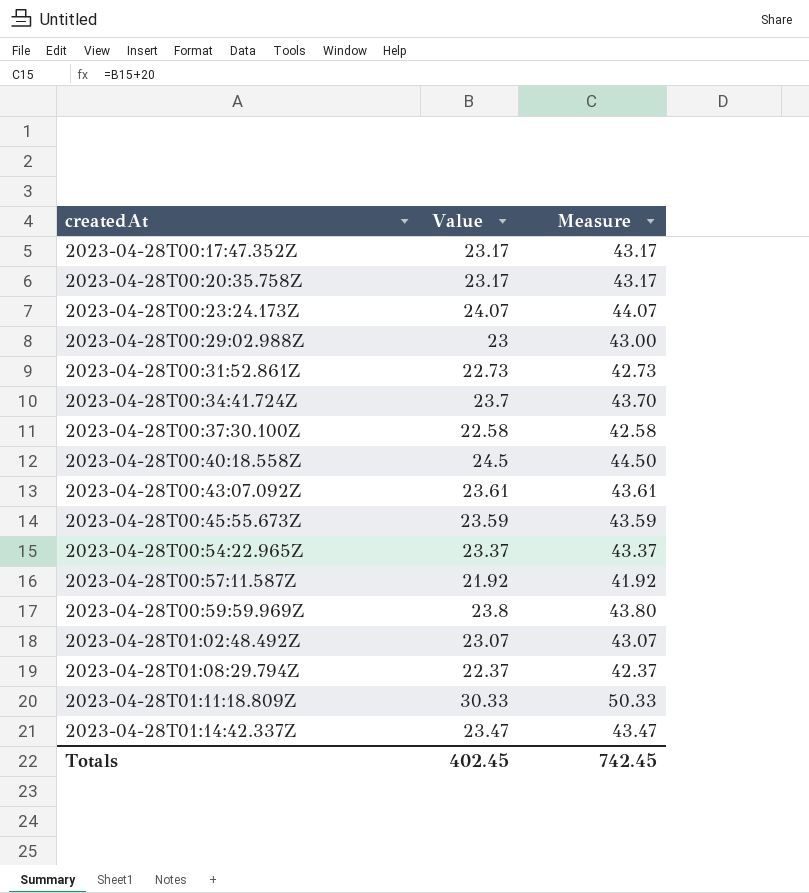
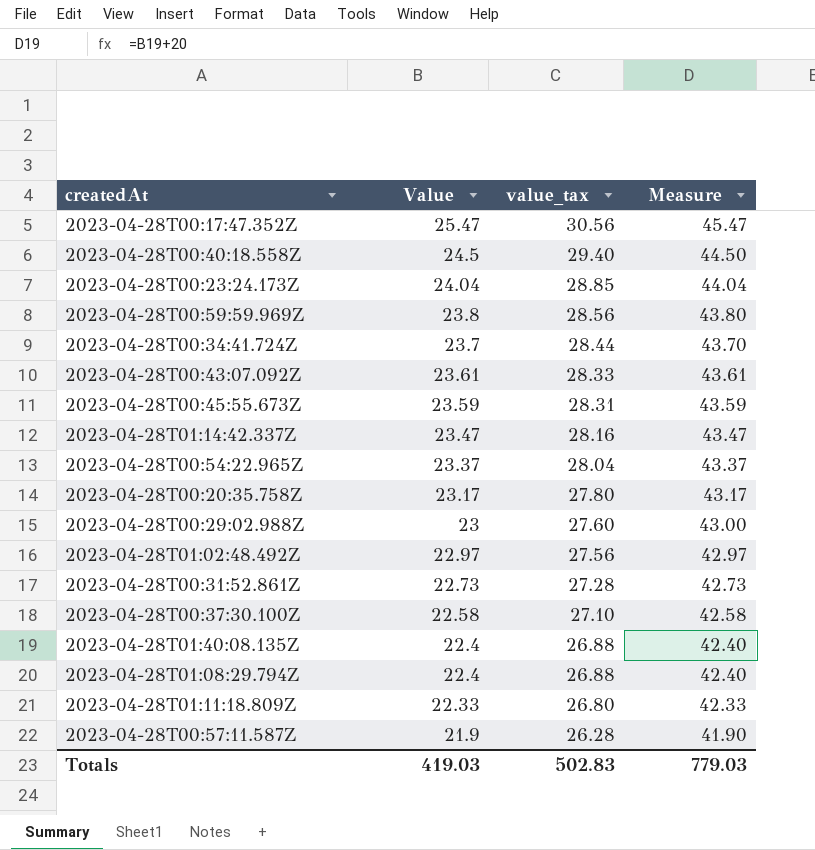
row order: createdAt ascending -> Value descending
column value_tax | formula: none -> [Value] * 1.2
2023-04-28T00:17:47.352Z | Value: 23.17 -> 25.47
2023-04-28T00:17:47.352Z | Measure: 43.17 -> 45.47
2023-04-28T00:23:24.173Z | Value: 24.07 -> 24.04
2023-04-28T00:23:24.173Z | Measure: 44.07 -> 44.04
2023-04-28T01:02:48.492Z | Value: 23.07 -> 22.97
2023-04-28T01:02:48.492Z | Measure: 43.07 -> 42.97
row 2023-04-28T01:40:08.135Z: none -> 22.4 | 26.88 | 42.40
2023-04-28T01:08:29.794Z | Value: 22.37 -> 22.4
2023-04-28T01:08:29.794Z | Measure: 42.37 -> 42.40
2023-04-28T01:11:18.809Z | Value: 30.33 -> 22.33
2023-04-28T01:11:18.809Z | Measure: 50.33 -> 42.33
2023-04-28T00:57:11.587Z | Value: 21.92 -> 21.9
2023-04-28T00:57:11.587Z | Measure: 41.92 -> 41.90
Totals | Value: 402.45 -> 419.03
Totals | Measure: 742.45 -> 779.03

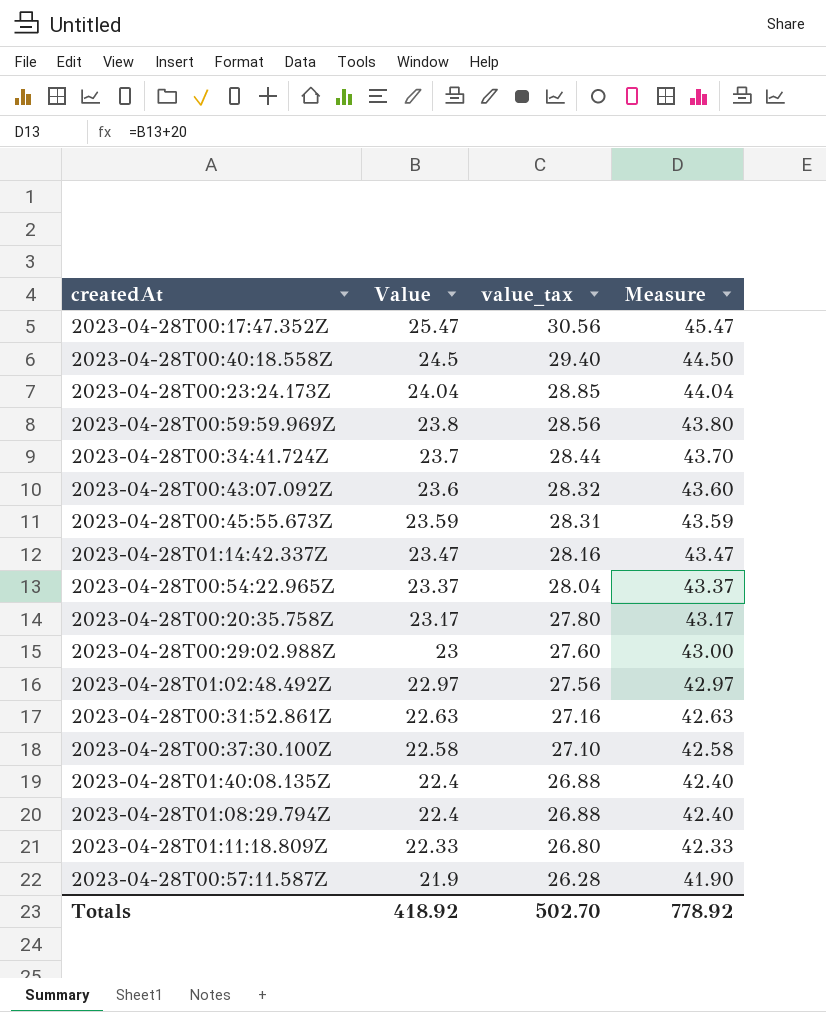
2023-04-28T00:43:07.092Z | Value: 23.61 -> 23.6
2023-04-28T00:43:07.092Z | value_tax: 28.33 -> 28.32
2023-04-28T00:43:07.092Z | Measure: 43.61 -> 43.60
2023-04-28T00:31:52.861Z | Value: 22.73 -> 22.63
2023-04-28T00:31:52.861Z | value_tax: 27.28 -> 27.16
2023-04-28T00:31:52.861Z | Measure: 42.73 -> 42.63
Totals | Value: 419.03 -> 418.92
Totals | value_tax: 502.83 -> 502.70
Totals | Measure: 779.03 -> 778.92

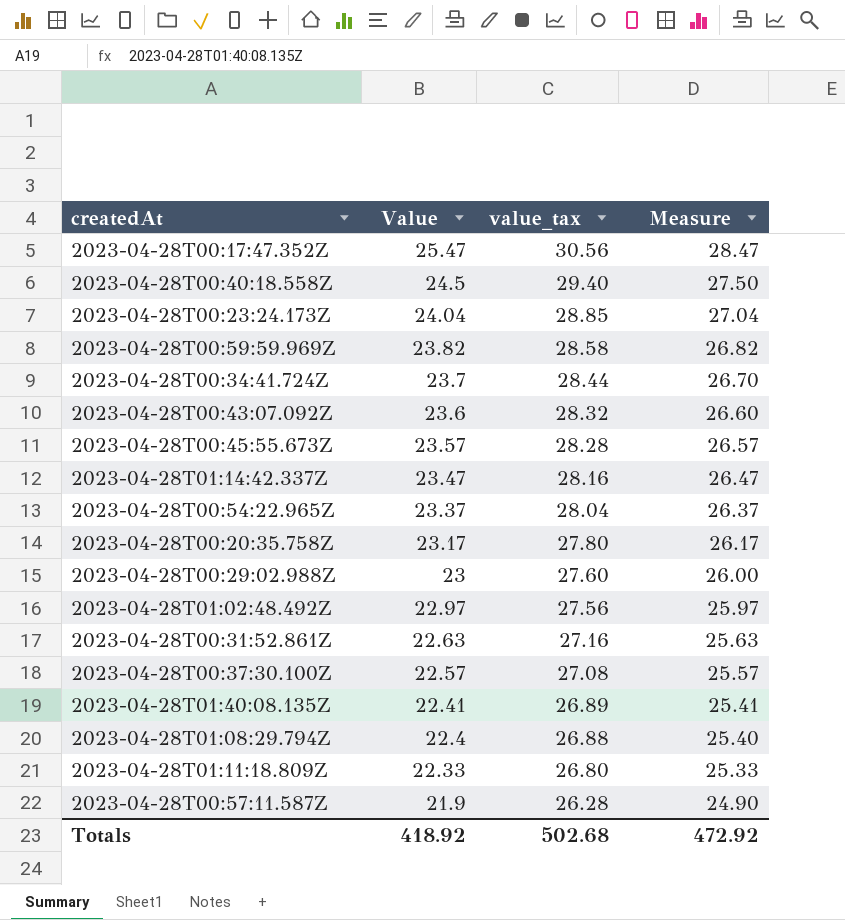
column Measure | formula: [Value] + 20 -> [Value] + 3
2023-04-28T00:59:59.969Z | Value: 23.8 -> 23.82
2023-04-28T00:59:59.969Z | value_tax: 28.56 -> 28.58
2023-04-28T00:45:55.673Z | Value: 23.59 -> 23.57
2023-04-28T00:45:55.673Z | value_tax: 28.31 -> 28.28
2023-04-28T00:37:30.100Z | Value: 22.58 -> 22.57
2023-04-28T00:37:30.100Z | value_tax: 27.10 -> 27.08
2023-04-28T01:40:08.135Z | Value: 22.4 -> 22.41
2023-04-28T01:40:08.135Z | value_tax: 26.88 -> 26.89
Totals | value_tax: 502.70 -> 502.68
Totals | Measure: 778.92 -> 472.92

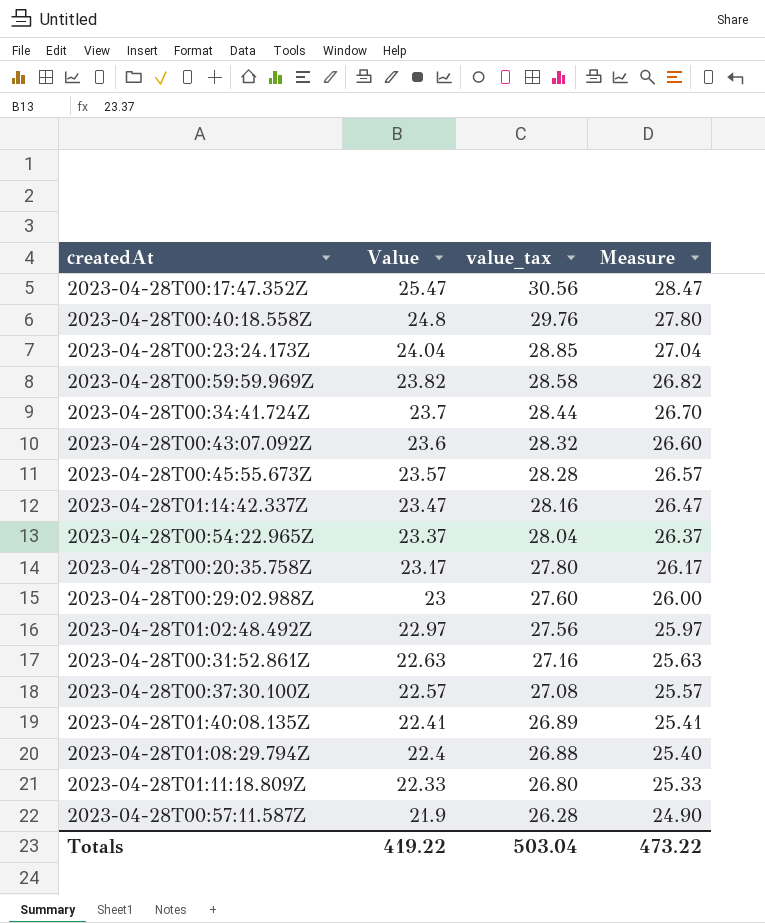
2023-04-28T00:40:18.558Z | Value: 24.5 -> 24.8
2023-04-28T00:40:18.558Z | value_tax: 29.40 -> 29.76
2023-04-28T00:40:18.558Z | Measure: 27.50 -> 27.80
Totals | Value: 418.92 -> 419.22
Totals | value_tax: 502.68 -> 503.04
Totals | Measure: 472.92 -> 473.22

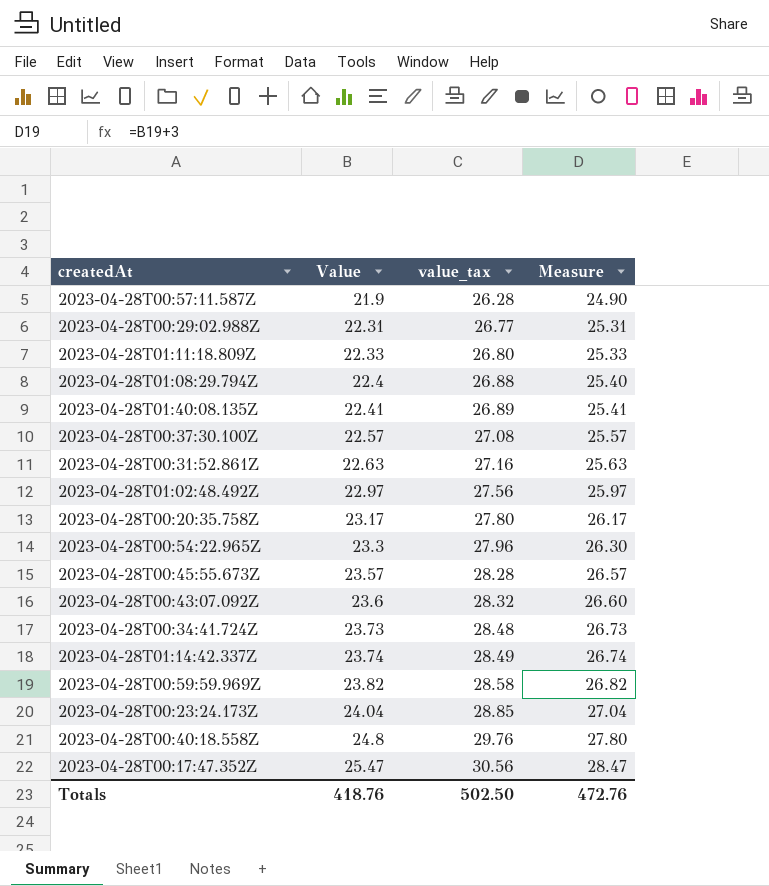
row order: Value descending -> Value ascending
2023-04-28T00:29:02.988Z | Value: 23 -> 22.31
2023-04-28T00:29:02.988Z | value_tax: 27.60 -> 26.77
2023-04-28T00:29:02.988Z | Measure: 26.00 -> 25.31
2023-04-28T00:54:22.965Z | Value: 23.37 -> 23.3
2023-04-28T00:54:22.965Z | value_tax: 28.04 -> 27.96
2023-04-28T00:54:22.965Z | Measure: 26.37 -> 26.30
2023-04-28T00:34:41.724Z | Value: 23.7 -> 23.73
2023-04-28T00:34:41.724Z | value_tax: 28.44 -> 28.48
2023-04-28T00:34:41.724Z | Measure: 26.70 -> 26.73
2023-04-28T01:14:42.337Z | Value: 23.47 -> 23.74
2023-04-28T01:14:42.337Z | value_tax: 28.16 -> 28.49
2023-04-28T01:14:42.337Z | Measure: 26.47 -> 26.74
Totals | Value: 419.22 -> 418.76
Totals | value_tax: 503.04 -> 502.50
Totals | Measure: 473.22 -> 472.76

